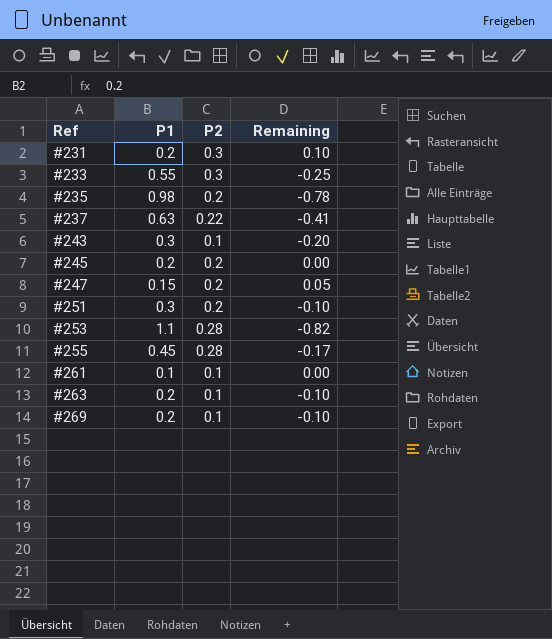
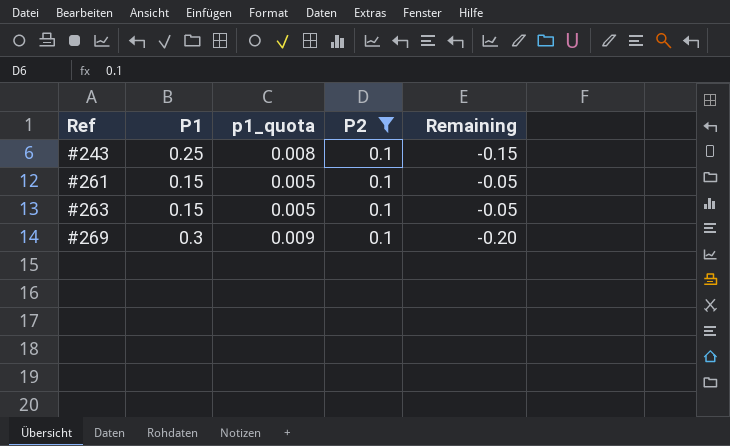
filter: none -> P2 = 0.1
column p1_quota | formula: none -> [P1] * 0.03
#243 | P1: 0.3 -> 0.25
#243 | Remaining: -0.20 -> -0.15
#261 | P1: 0.1 -> 0.15
#261 | Remaining: 0.00 -> -0.05
#263 | P1: 0.2 -> 0.15
#263 | Remaining: -0.10 -> -0.05
#269 | P1: 0.2 -> 0.3
#269 | Remaining: -0.10 -> -0.20

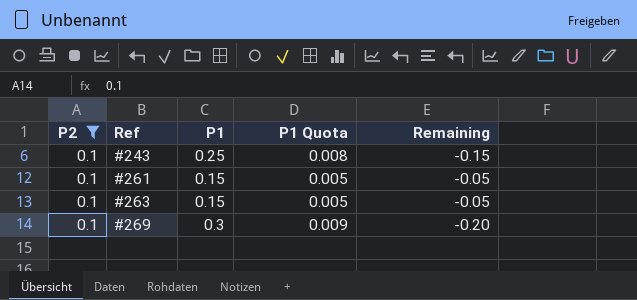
column P2 | position: 4 -> 1
column name: p1_quota -> P1 Quota

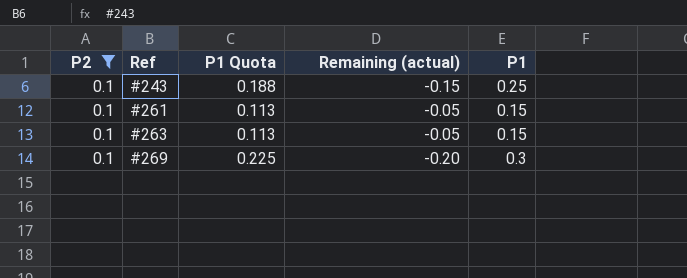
column P1 Quota | formula: [P1] * 0.03 -> [P1] * 0.75
column name: Remaining -> Remaining (actual)
column P1 | position: 3 -> 5

